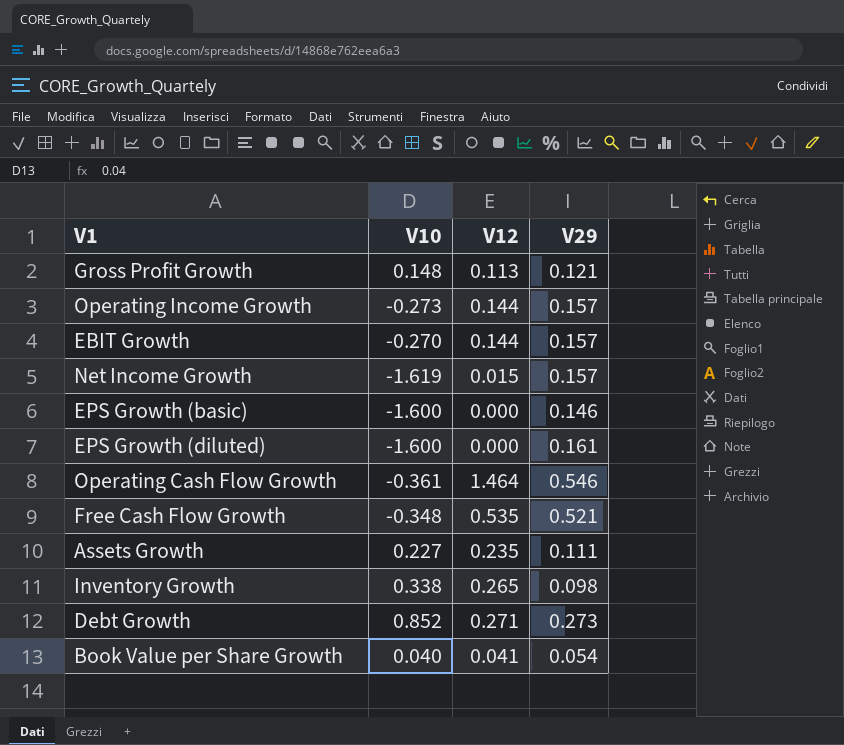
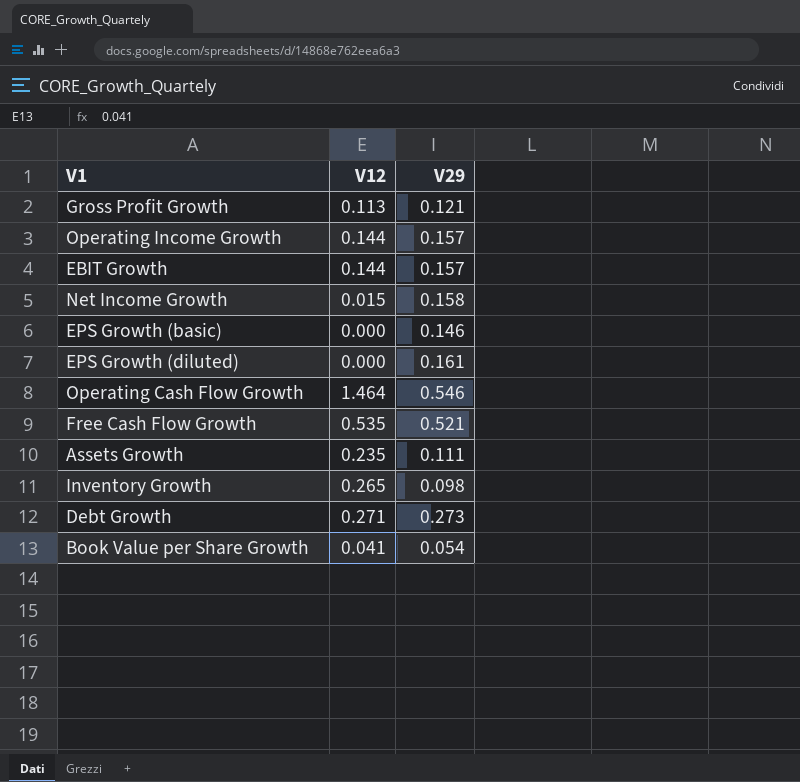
column V10 | position: 2 -> none
Net Income Growth | V29: 0.157 -> 0.158

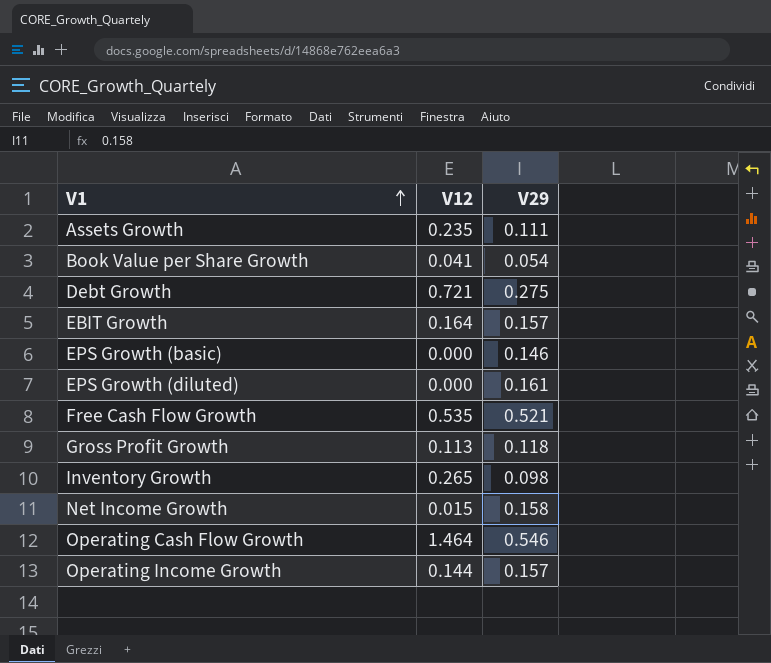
row order: none -> V1 ascending
Debt Growth | V12: 0.271 -> 0.721
Debt Growth | V29: 0.273 -> 0.275
EBIT Growth | V12: 0.144 -> 0.164
Gross Profit Growth | V29: 0.121 -> 0.118

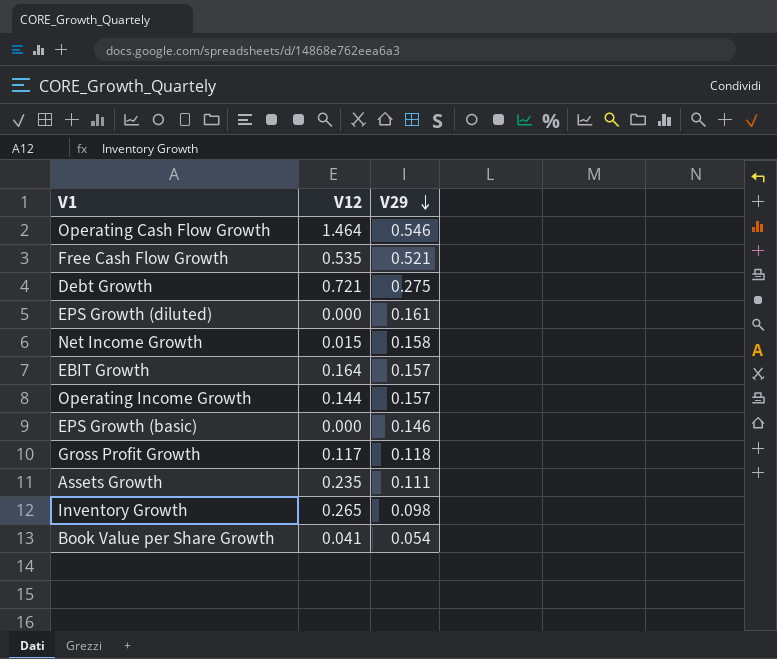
row order: V1 ascending -> V29 descending
Gross Profit Growth | V12: 0.113 -> 0.117

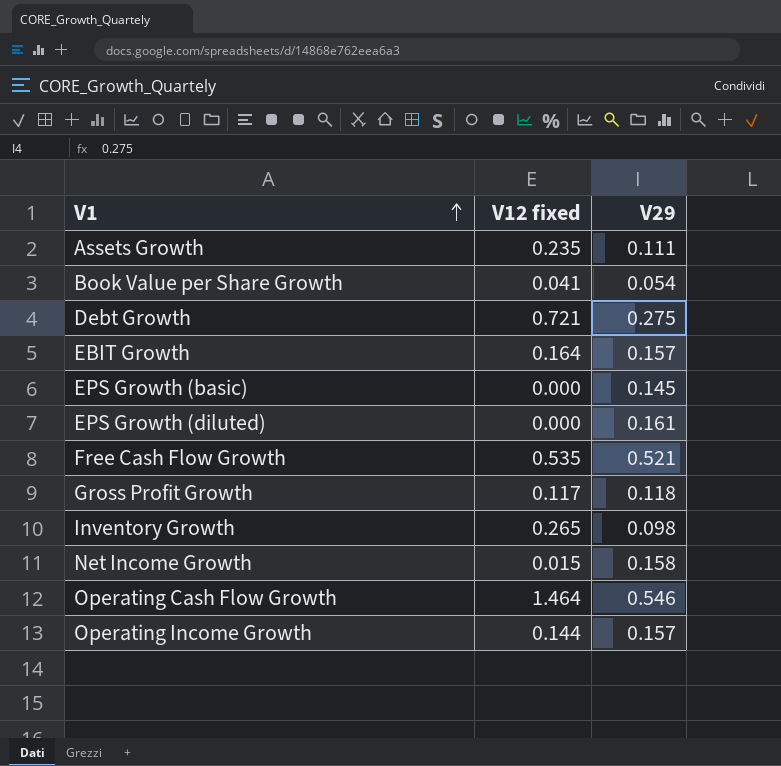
row order: V29 descending -> V1 ascending
column name: V12 -> V12 fixed
EPS Growth (basic) | V29: 0.146 -> 0.145

